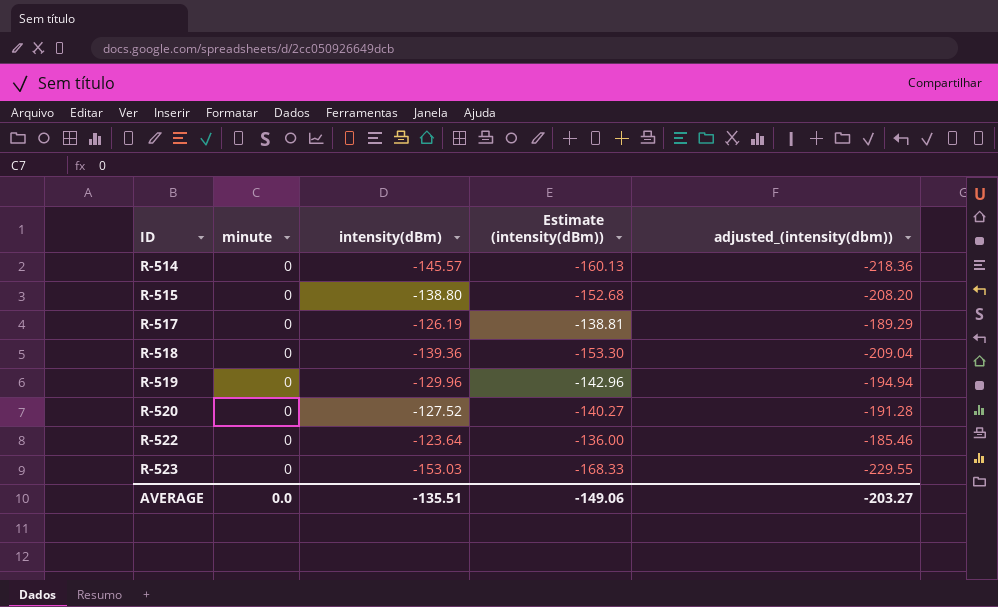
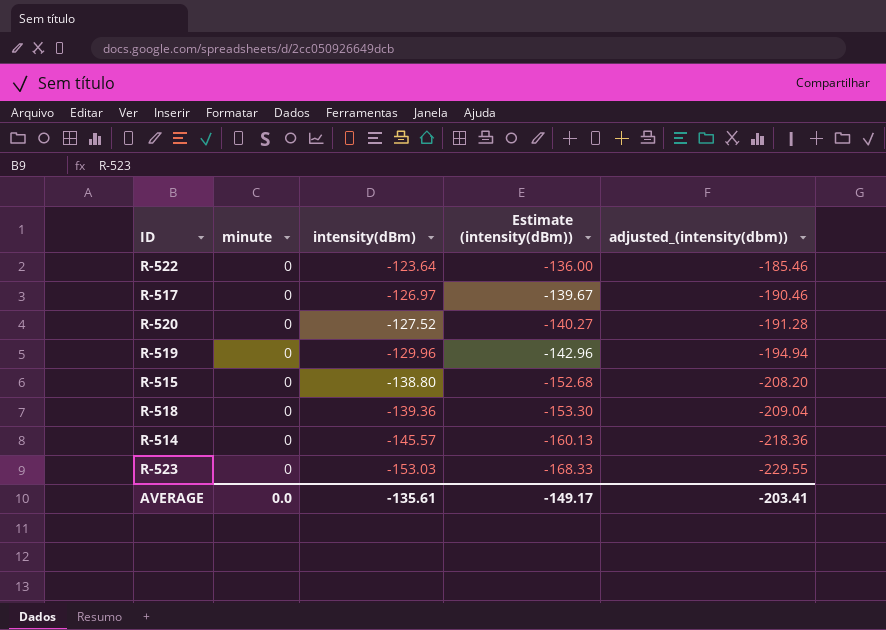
row order: ID ascending -> intensity(dBm) descending
R-517 | intensity(dBm): -126.19 -> -126.97
R-517 | Estimate (intensity(dBm)): -138.81 -> -139.67
R-517 | adjusted_(intensity(dbm)): -189.29 -> -190.46
AVERAGE | intensity(dBm): -135.51 -> -135.61
AVERAGE | Estimate (intensity(dBm)): -149.06 -> -149.17
AVERAGE | adjusted_(intensity(dbm)): -203.27 -> -203.41

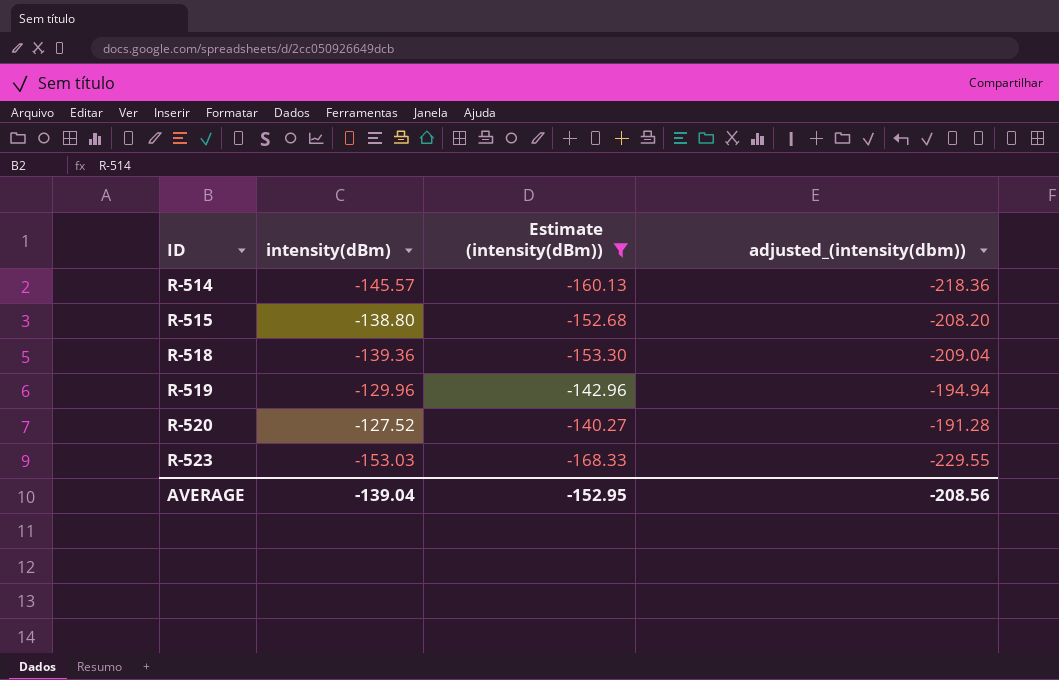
filter: none -> Estimate (intensity(dBm)) <= -140.27
row order: intensity(dBm) descending -> ID ascending
column minute | position: 2 -> none
AVERAGE | intensity(dBm): -135.61 -> -139.04
AVERAGE | Estimate (intensity(dBm)): -149.17 -> -152.95
AVERAGE | adjusted_(intensity(dbm)): -203.41 -> -208.56

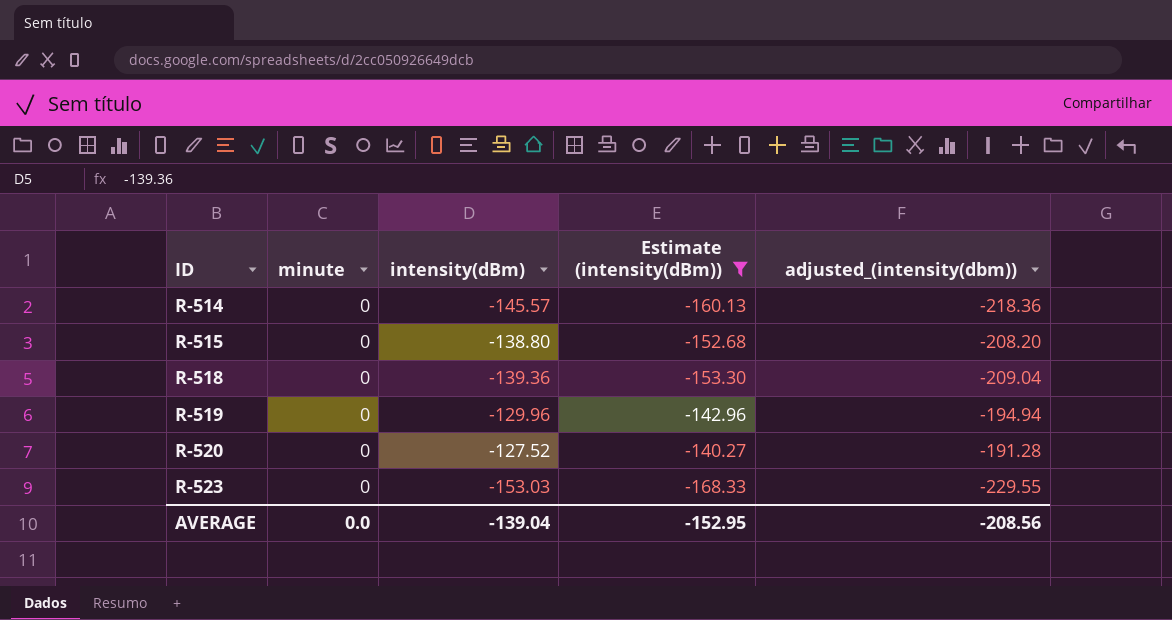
column minute | position: none -> 2

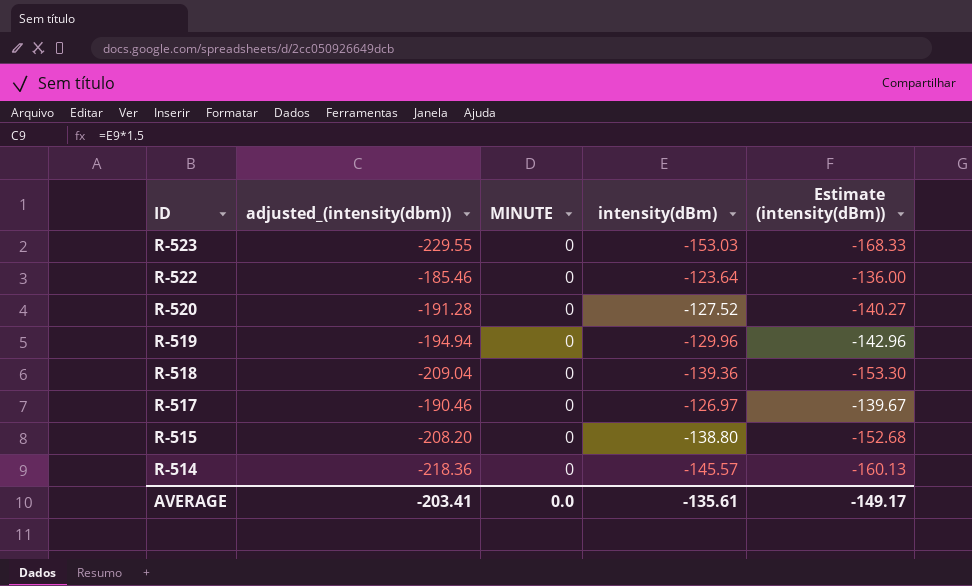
filter: Estimate (intensity(dBm)) <= -140.27 -> none
row order: ID ascending -> ID descending
column adjusted_(intensity(dbm)) | position: 5 -> 2
column name: minute -> MINUTE
AVERAGE | adjusted_(intensity(dbm)): -208.56 -> -203.41
AVERAGE | intensity(dBm): -139.04 -> -135.61
AVERAGE | Estimate (intensity(dBm)): -152.95 -> -149.17

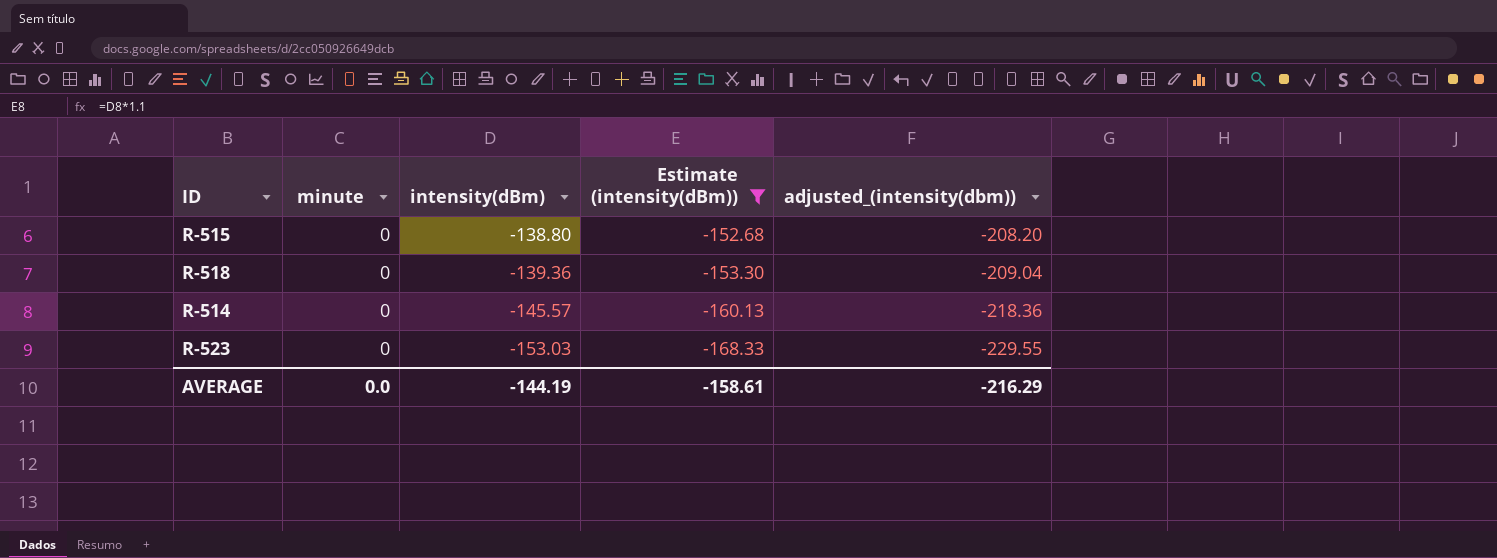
filter: none -> Estimate (intensity(dBm)) <= -152.68
row order: ID descending -> intensity(dBm) descending
column name: MINUTE -> minute
column adjusted_(intensity(dbm)) | position: 2 -> 5
AVERAGE | intensity(dBm): -135.61 -> -144.19
AVERAGE | Estimate (intensity(dBm)): -149.17 -> -158.61
AVERAGE | adjusted_(intensity(dbm)): -203.41 -> -216.29

